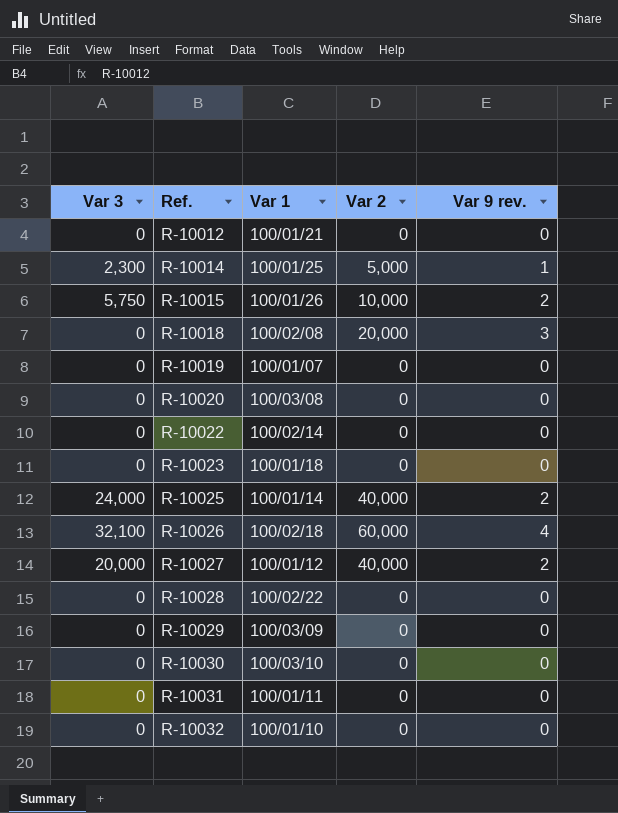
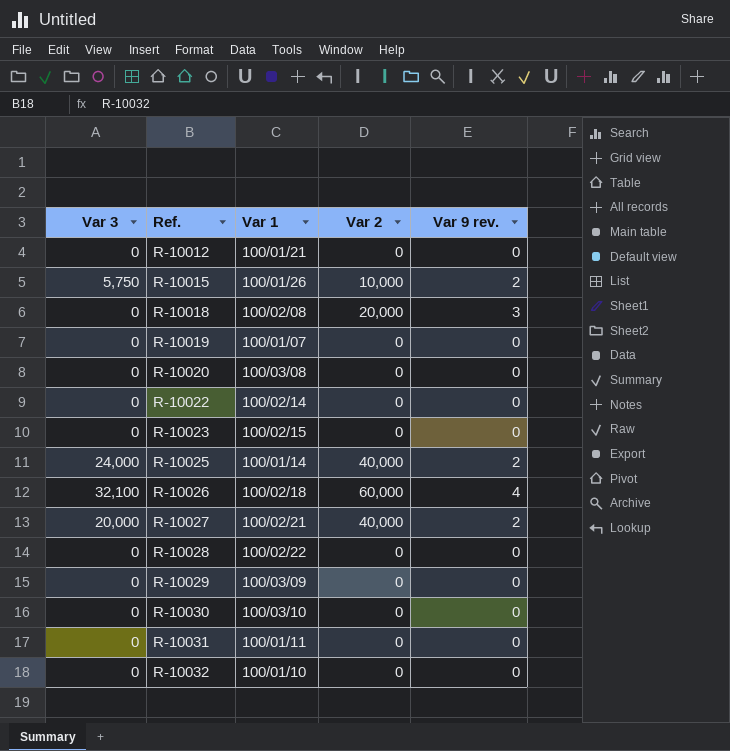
row R-10014: 2,300 | 100/01/25 | 5,000 | 1 -> none
R-10023 | Var 1: 100/01/18 -> 100/02/15
R-10027 | Var 1: 100/01/12 -> 100/02/21

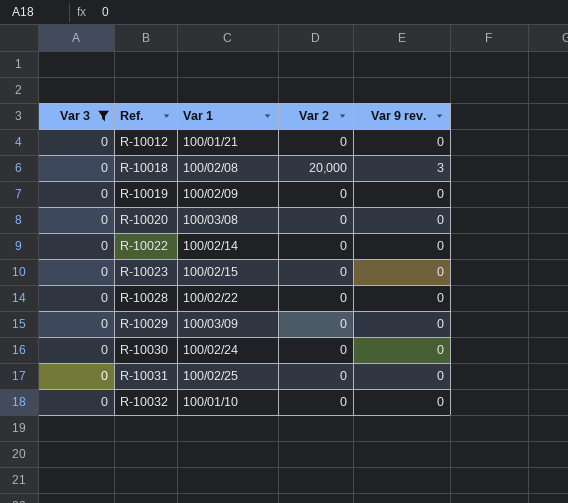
filter: none -> Var 3 = 0
R-10019 | Var 1: 100/01/07 -> 100/02/09
R-10030 | Var 1: 100/03/10 -> 100/02/24
R-10031 | Var 1: 100/01/11 -> 100/02/25

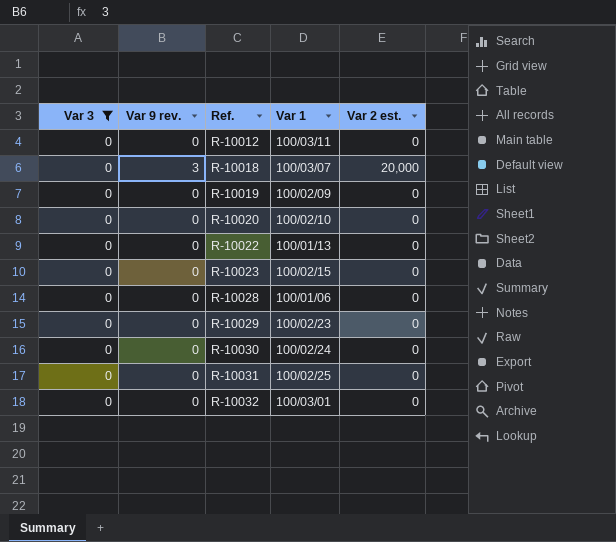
column Var 9 rev. | position: 5 -> 2
column name: Var 2 -> Var 2 est.
R-10012 | Var 1: 100/01/21 -> 100/03/11
R-10018 | Var 1: 100/02/08 -> 100/03/07
R-10020 | Var 1: 100/03/08 -> 100/02/10
R-10022 | Var 1: 100/02/14 -> 100/01/13
R-10028 | Var 1: 100/02/22 -> 100/01/06
R-10029 | Var 1: 100/03/09 -> 100/02/23
R-10032 | Var 1: 100/01/10 -> 100/03/01

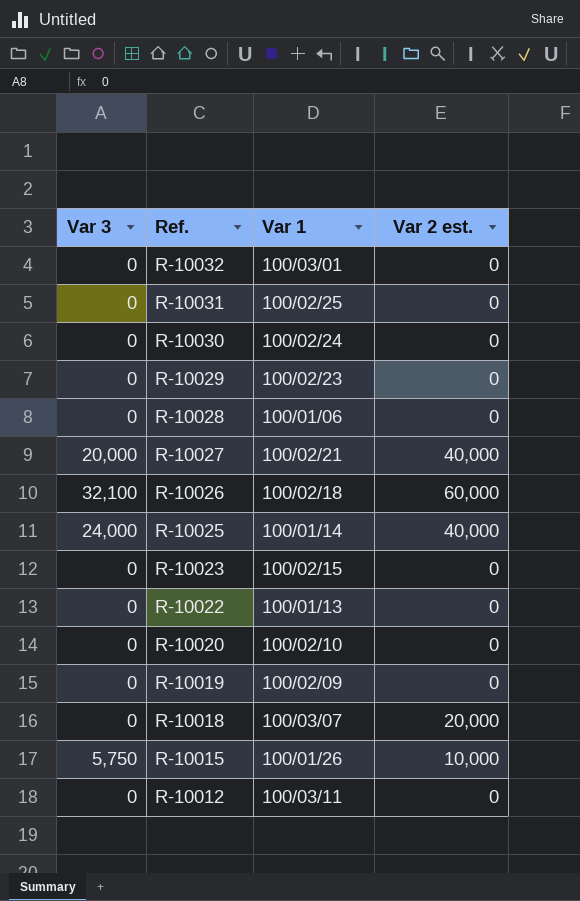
filter: Var 3 = 0 -> none
row order: Ref. ascending -> Ref. descending
column Var 9 rev. | position: 2 -> none

